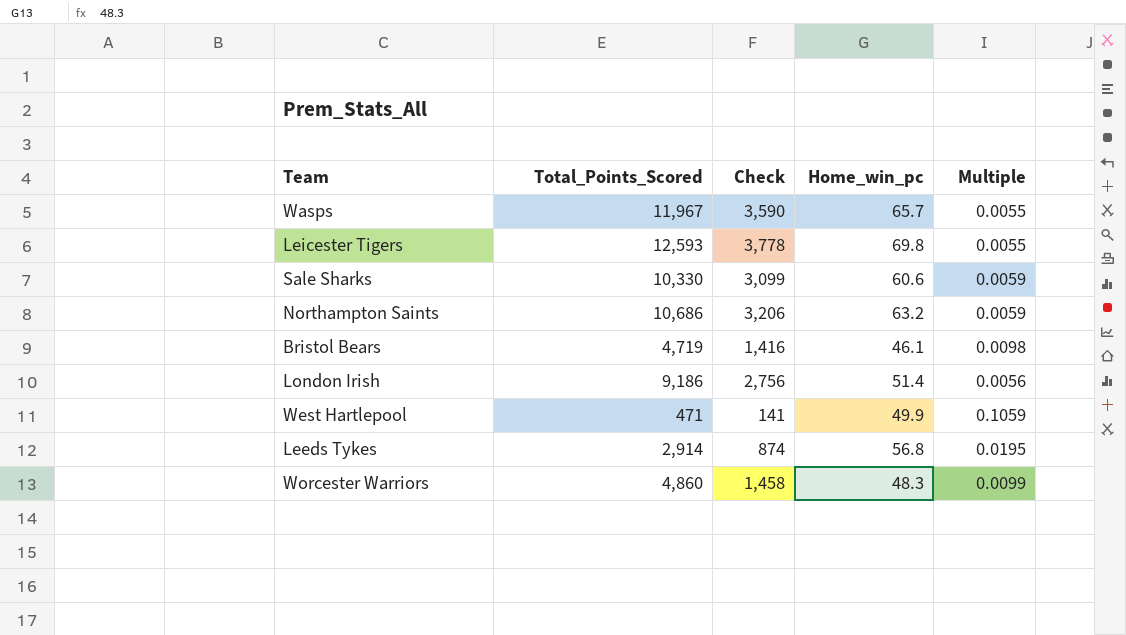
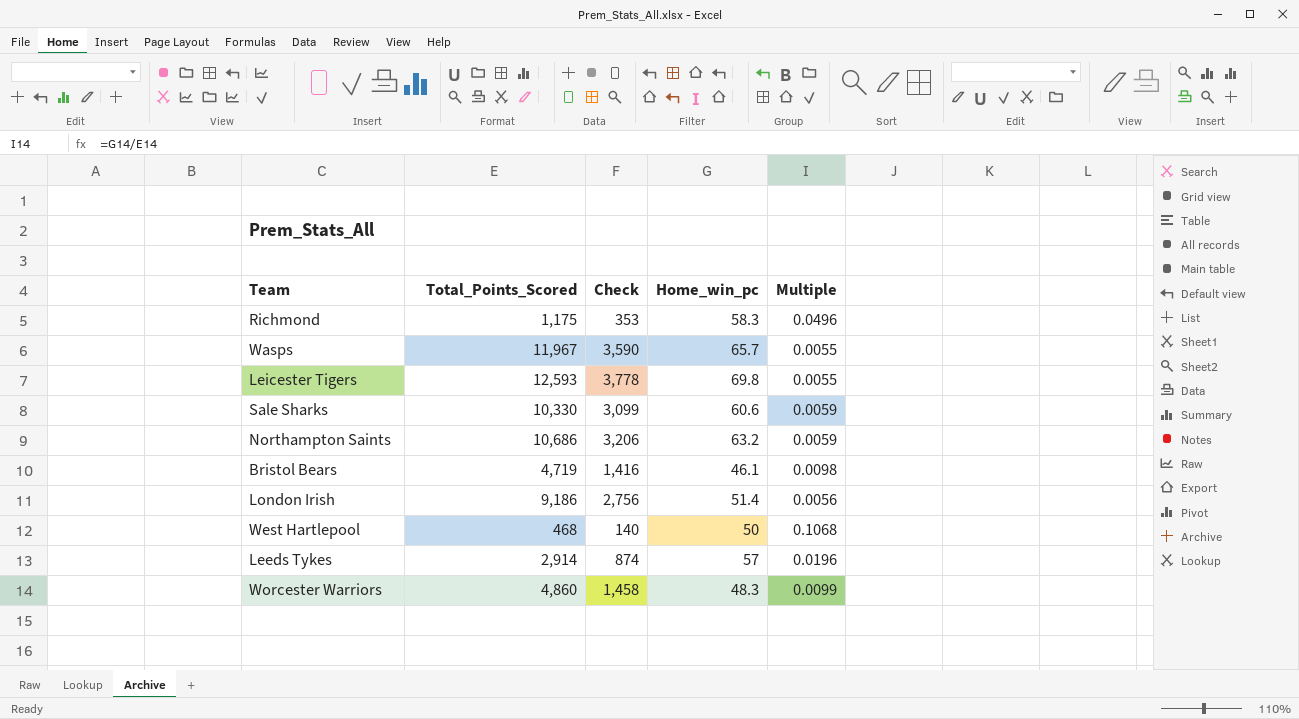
row Richmond: none -> 1,175 | 353 | 58.3 | 0.0496
West Hartlepool | Total_Points_Scored: 471 -> 468
West Hartlepool | Check: 141 -> 140
West Hartlepool | Home_win_pc: 49.9 -> 50
West Hartlepool | Multiple: 0.1059 -> 0.1068
Leeds Tykes | Home_win_pc: 56.8 -> 57
Leeds Tykes | Multiple: 0.0195 -> 0.0196

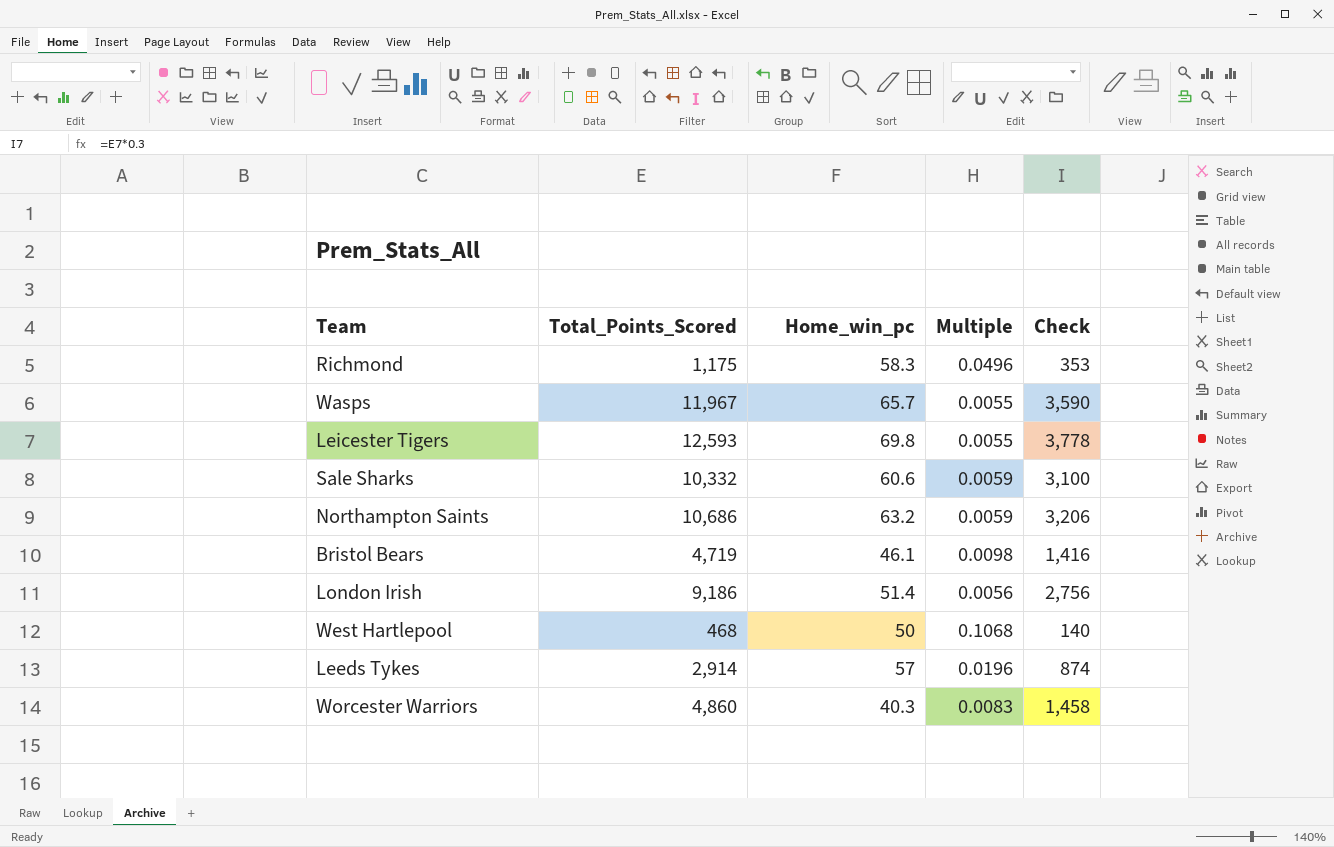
column Check | position: 3 -> 5
Sale Sharks | Total_Points_Scored: 10,330 -> 10,332
Sale Sharks | Check: 3,099 -> 3,100
Worcester Warriors | Home_win_pc: 48.3 -> 40.3
Worcester Warriors | Multiple: 0.0099 -> 0.0083

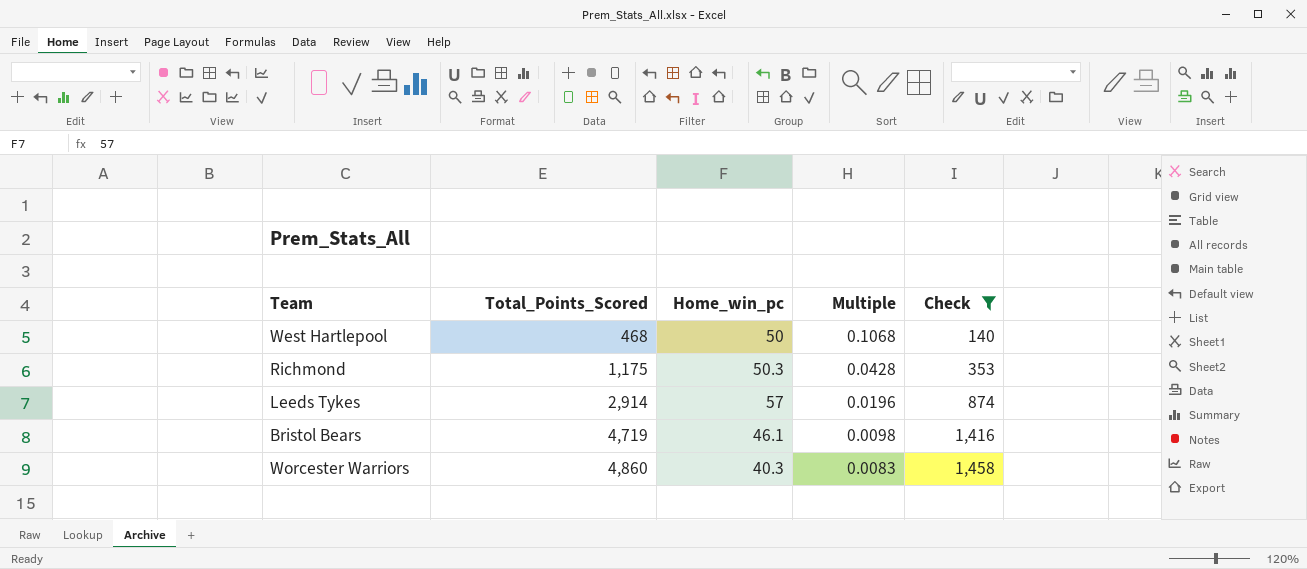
filter: none -> Check <= 1,458
row order: none -> Total_Points_Scored ascending
Richmond | Home_win_pc: 58.3 -> 50.3
Richmond | Multiple: 0.0496 -> 0.0428

